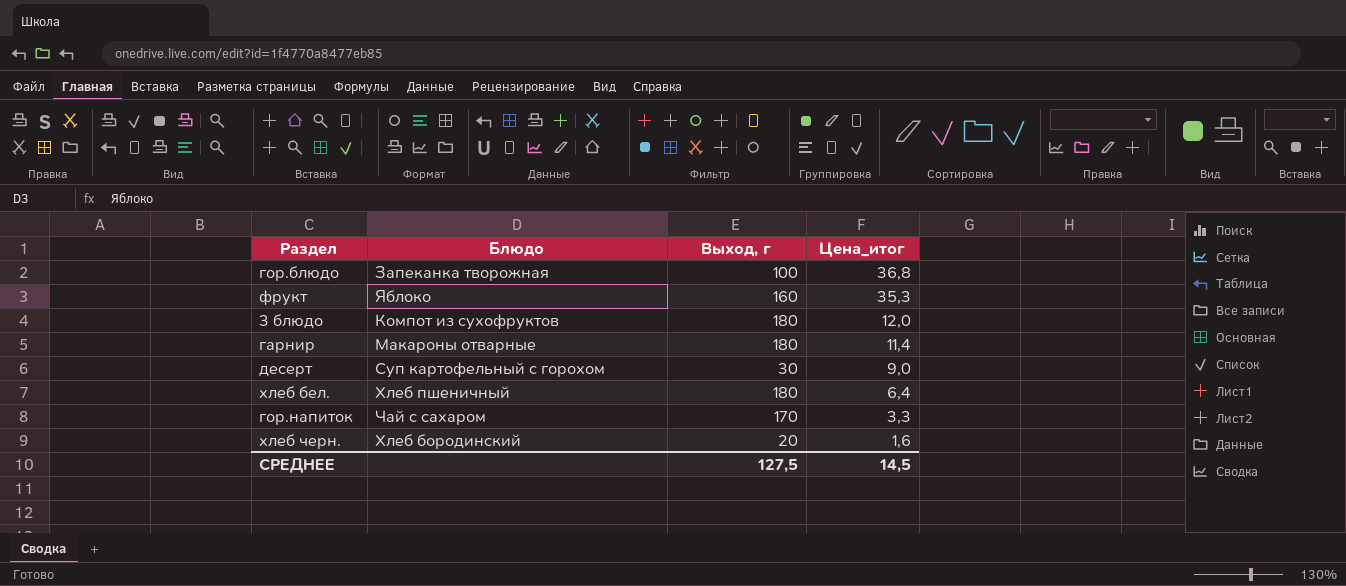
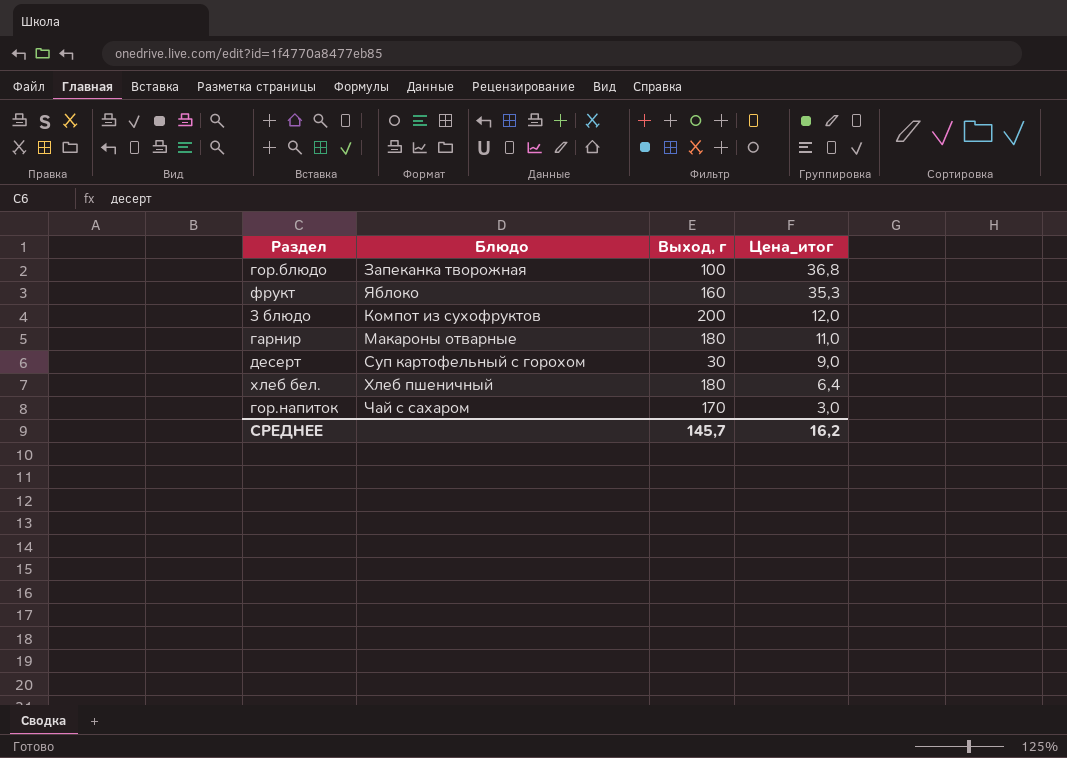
row хлеб черн.: Хлеб бородинский | 20 | 1,6 -> none
3 блюдо | Выход, г: 180 -> 200
гарнир | Цена_итог: 11,4 -> 11,0
гор.напиток | Цена_итог: 3,3 -> 3,0
СРЕДНЕЕ | Выход, г: 127,5 -> 145,7
СРЕДНЕЕ | Цена_итог: 14,5 -> 16,2

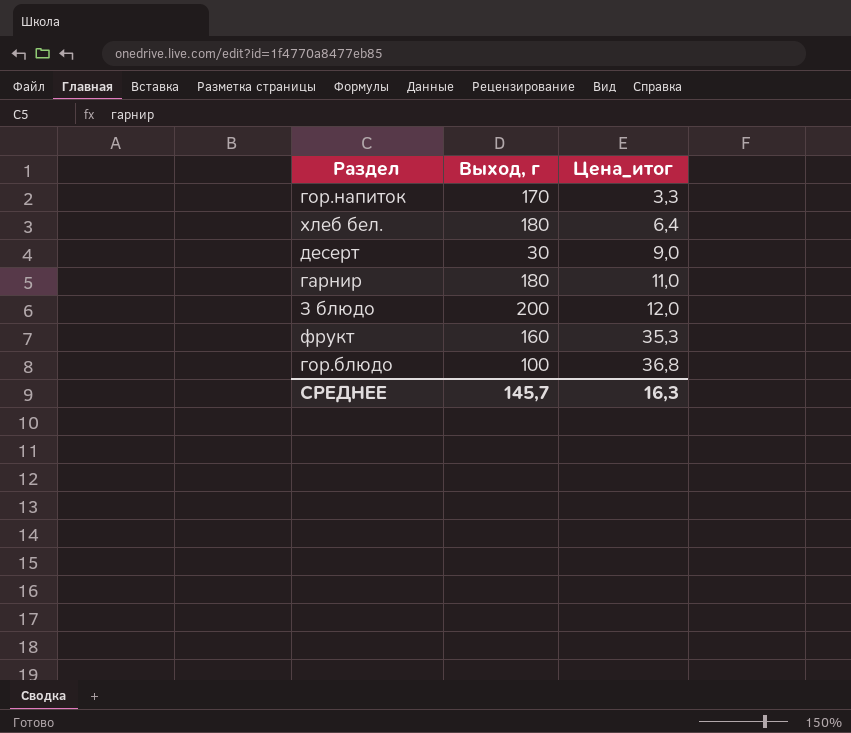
row order: Цена_итог descending -> Цена_итог ascending
column Блюдо | position: 2 -> none
гор.напиток | Цена_итог: 3,0 -> 3,3
СРЕДНЕЕ | Цена_итог: 16,2 -> 16,3

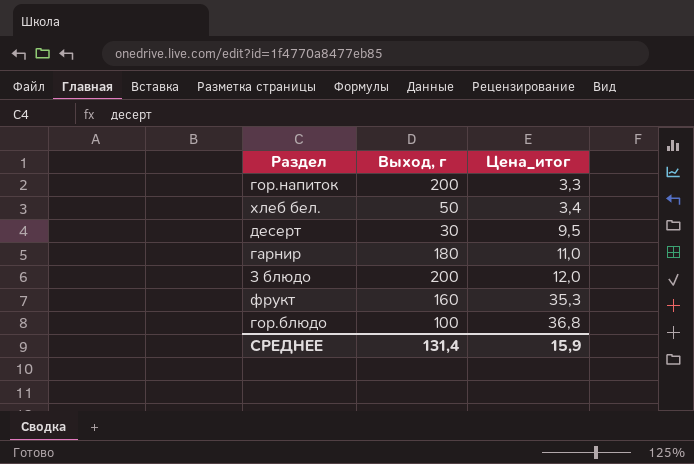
гор.напиток | Выход, г: 170 -> 200
хлеб бел. | Выход, г: 180 -> 50
хлеб бел. | Цена_итог: 6,4 -> 3,4
десерт | Цена_итог: 9,0 -> 9,5
СРЕДНЕЕ | Выход, г: 145,7 -> 131,4
СРЕДНЕЕ | Цена_итог: 16,3 -> 15,9

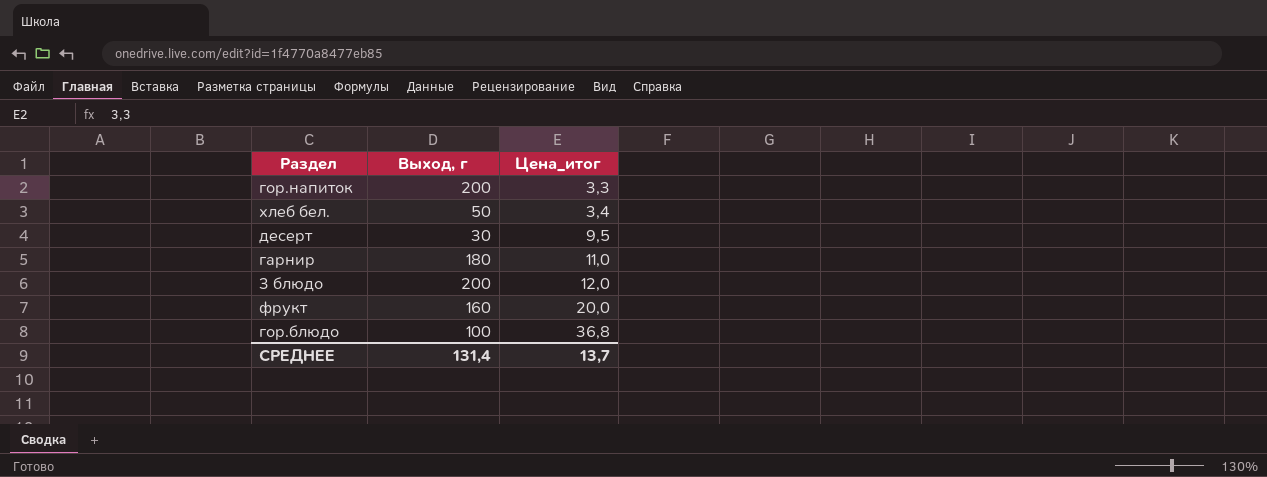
фрукт | Цена_итог: 35,3 -> 20,0
СРЕДНЕЕ | Цена_итог: 15,9 -> 13,7

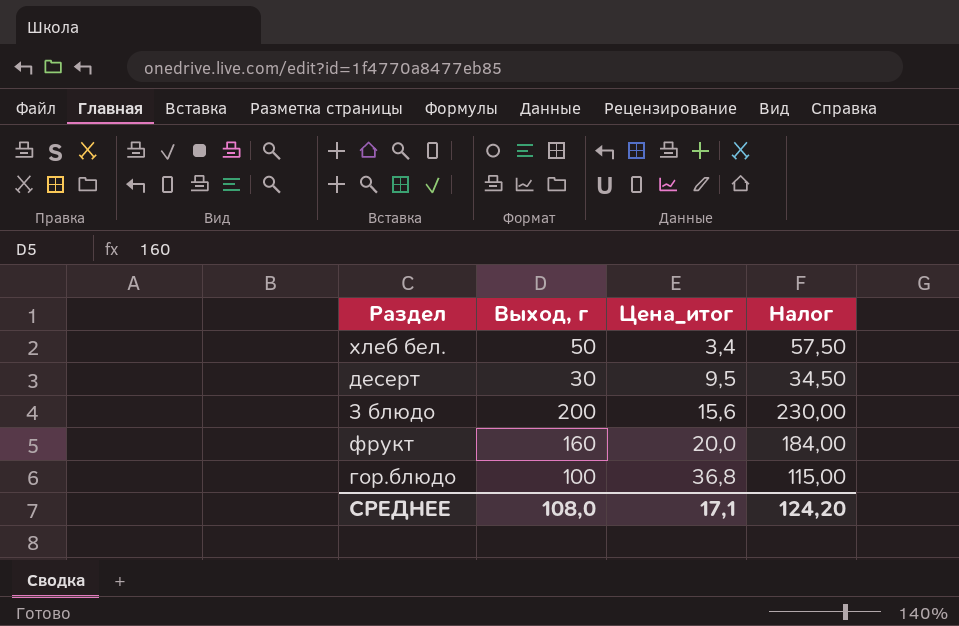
column Налог | formula: none -> [Выход, г] * 1,15
row гор.напиток: 200 | 3,3 -> none
row гарнир: 180 | 11,0 -> none
3 блюдо | Цена_итог: 12,0 -> 15,6
СРЕДНЕЕ | Выход, г: 131,4 -> 108,0
СРЕДНЕЕ | Цена_итог: 13,7 -> 17,1

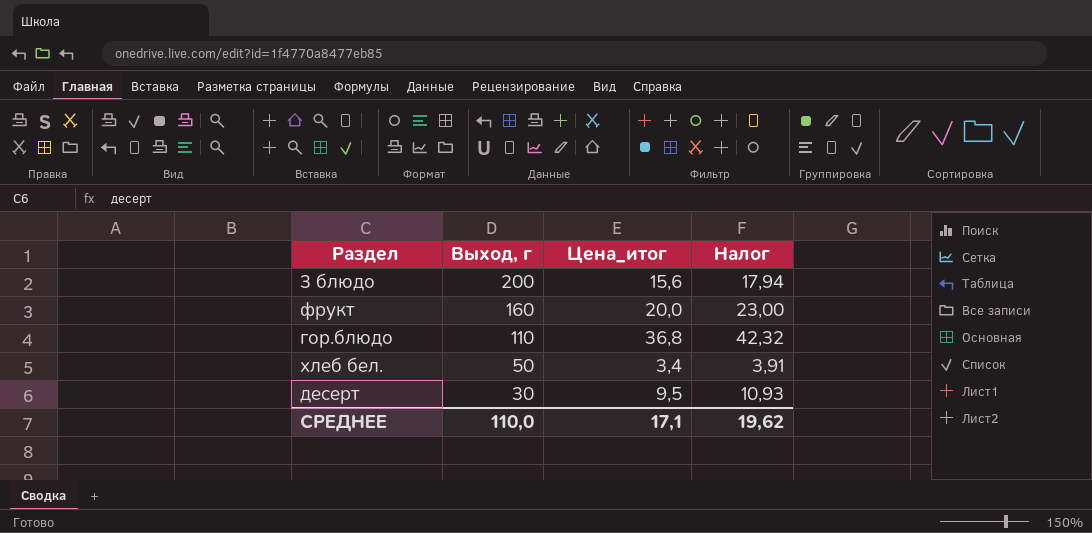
row order: Цена_итог ascending -> Выход, г descending
column Налог | formula: [Выход, г] * 1,15 -> [Цена_итог] * 1,15
гор.блюдо | Выход, г: 100 -> 110
СРЕДНЕЕ | Выход, г: 108,0 -> 110,0
СРЕДНЕЕ | Налог: 124,20 -> 19,62

